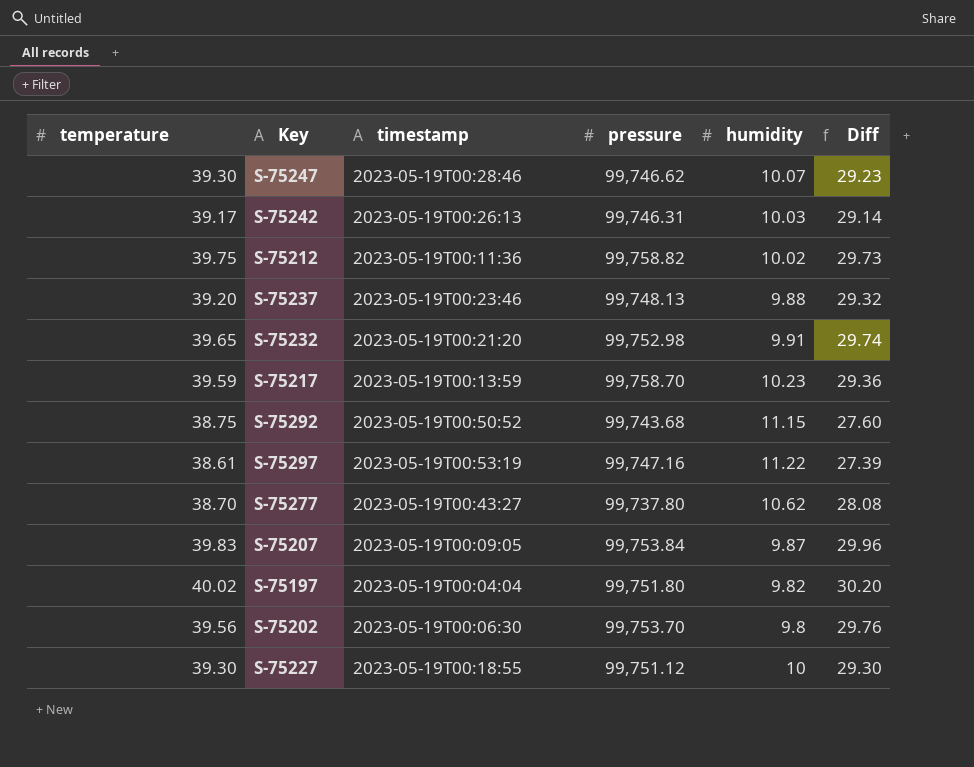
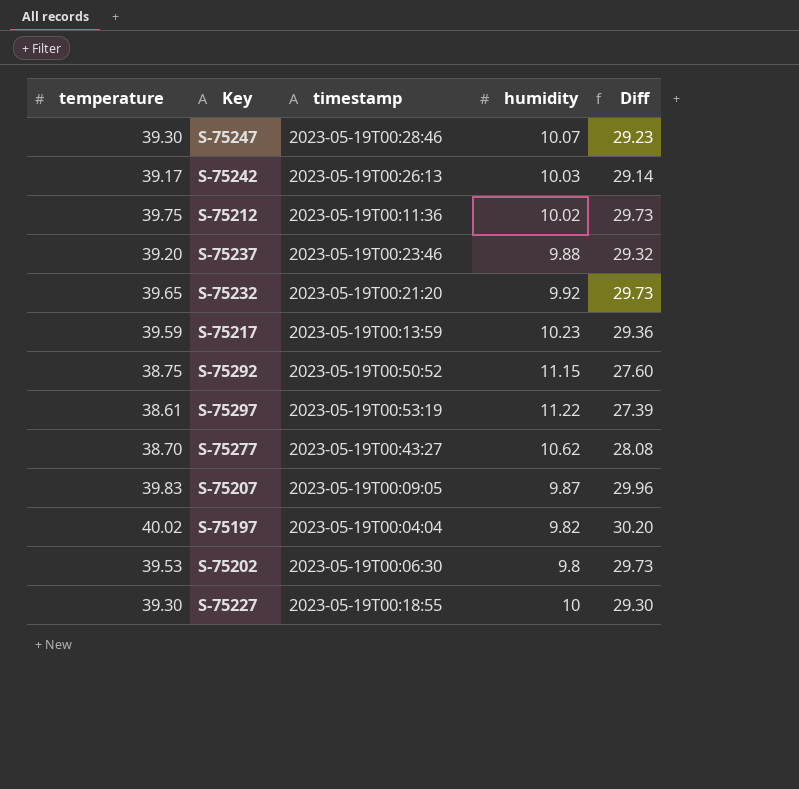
column pressure | position: 4 -> none
S-75232 | humidity: 9.91 -> 9.92
S-75232 | Diff: 29.74 -> 29.73
S-75202 | temperature: 39.56 -> 39.53
S-75202 | Diff: 29.76 -> 29.73

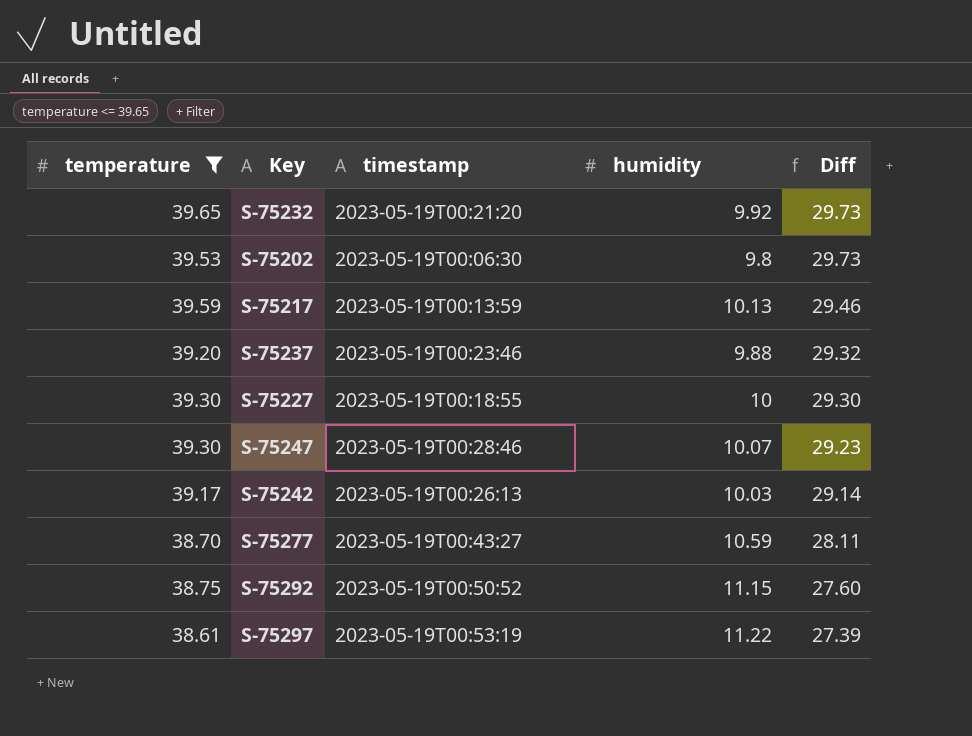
filter: none -> temperature <= 39.65
row order: none -> Diff descending
S-75217 | humidity: 10.23 -> 10.13
S-75217 | Diff: 29.36 -> 29.46
S-75277 | humidity: 10.62 -> 10.59
S-75277 | Diff: 28.08 -> 28.11

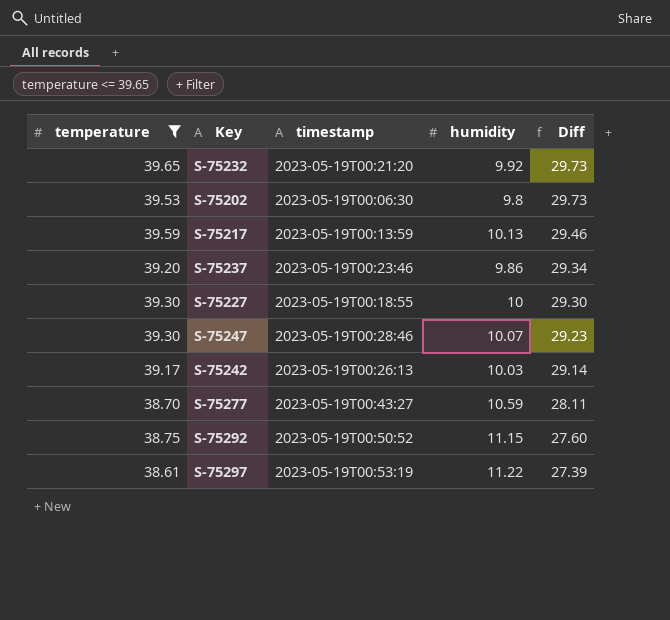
S-75237 | humidity: 9.88 -> 9.86
S-75237 | Diff: 29.32 -> 29.34

